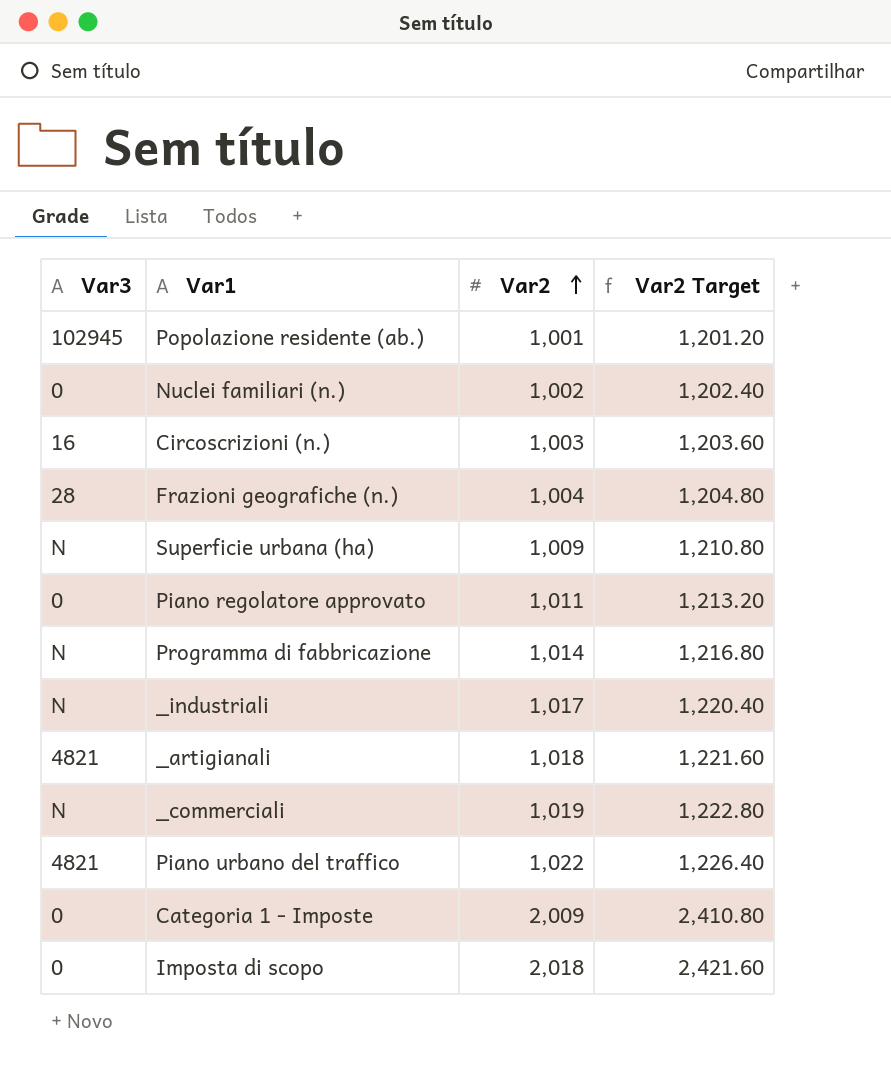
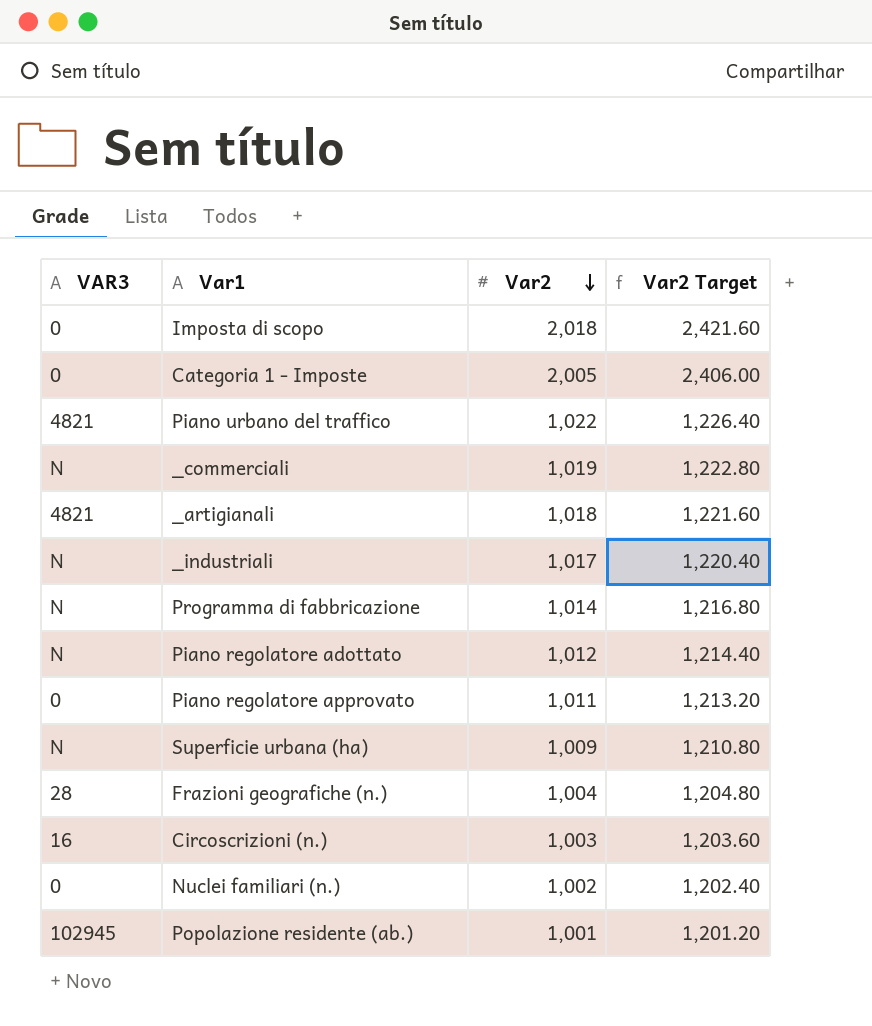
row order: Var2 ascending -> Var2 descending
column name: Var3 -> VAR3
Categoria 1 - Imposte | Var2: 2,009 -> 2,005
Categoria 1 - Imposte | Var2 Target: 2,410.80 -> 2,406.00
row Piano regolatore adottato: none -> N | 1,012 | 1,214.40

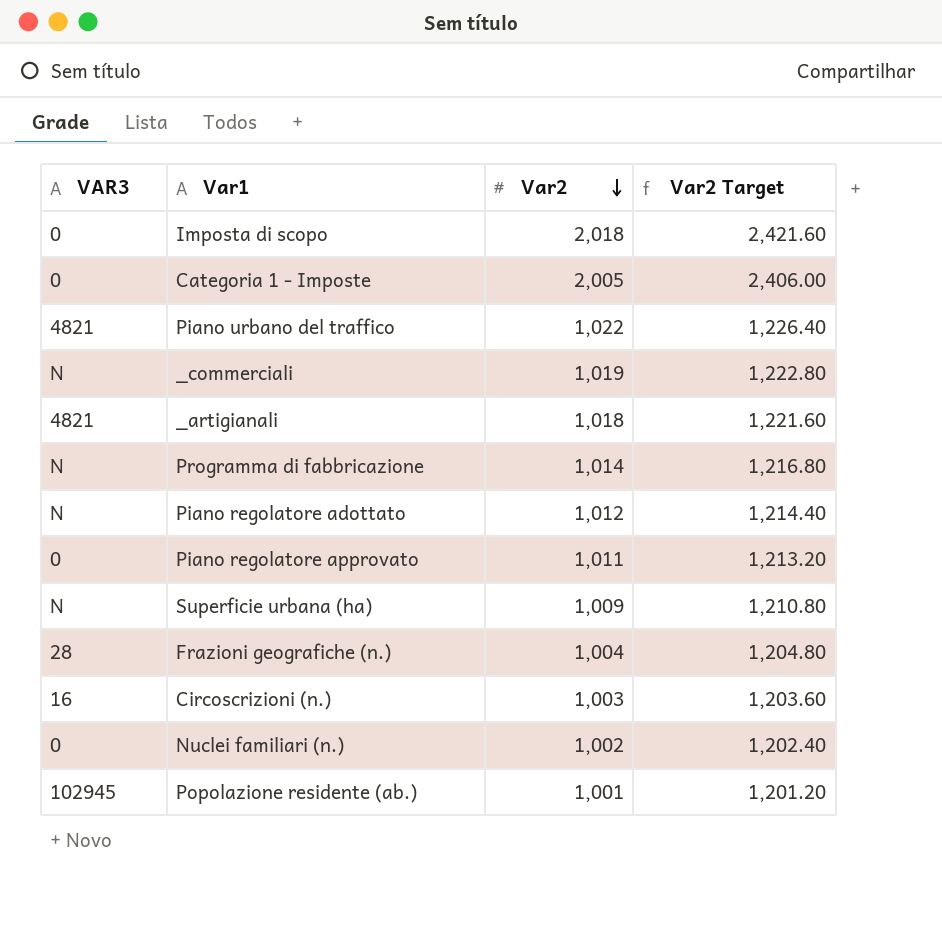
row _industriali: N | 1,017 | 1,220.40 -> none

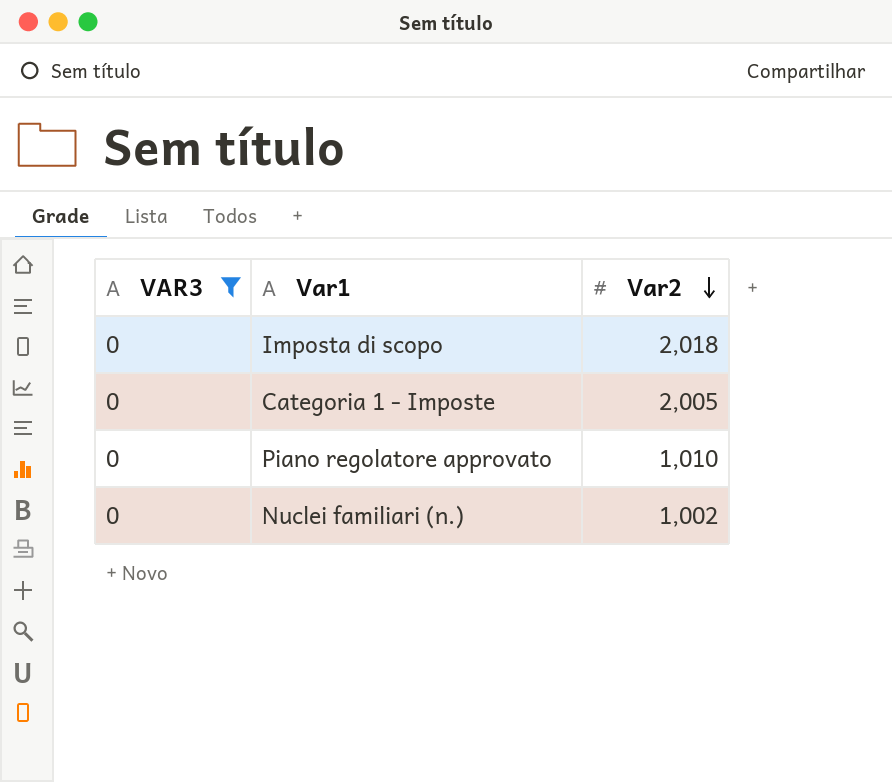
filter: none -> VAR3 = 0
column Var2 Target | formula: [Var2] * 1.2 -> none
Piano regolatore approvato | Var2: 1,011 -> 1,010

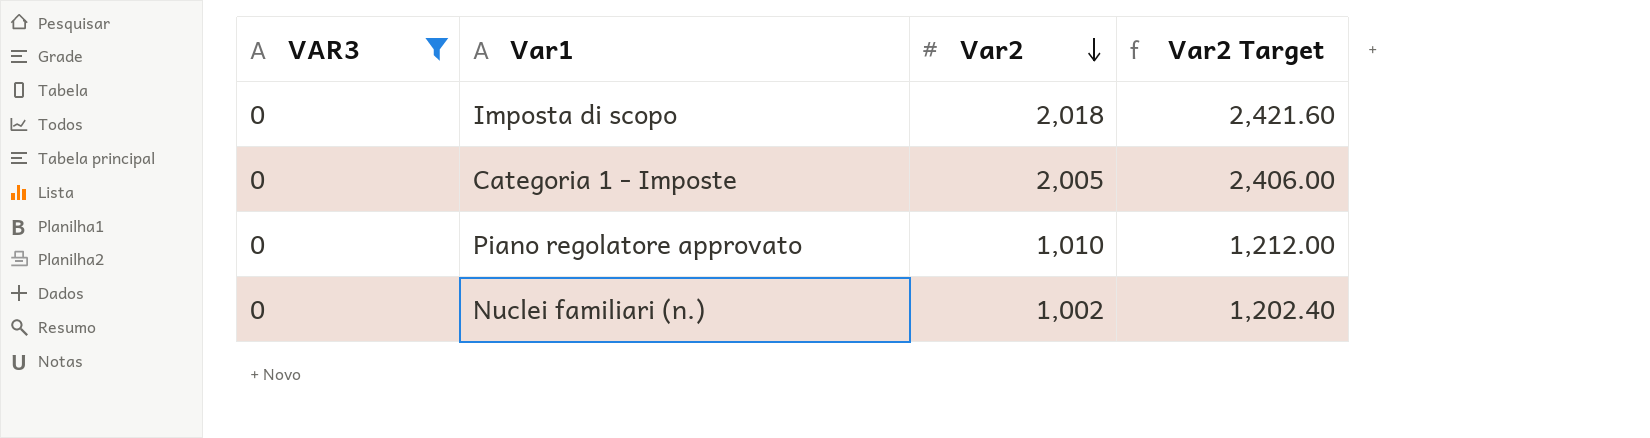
column Var2 Target | formula: none -> [Var2] * 1.2

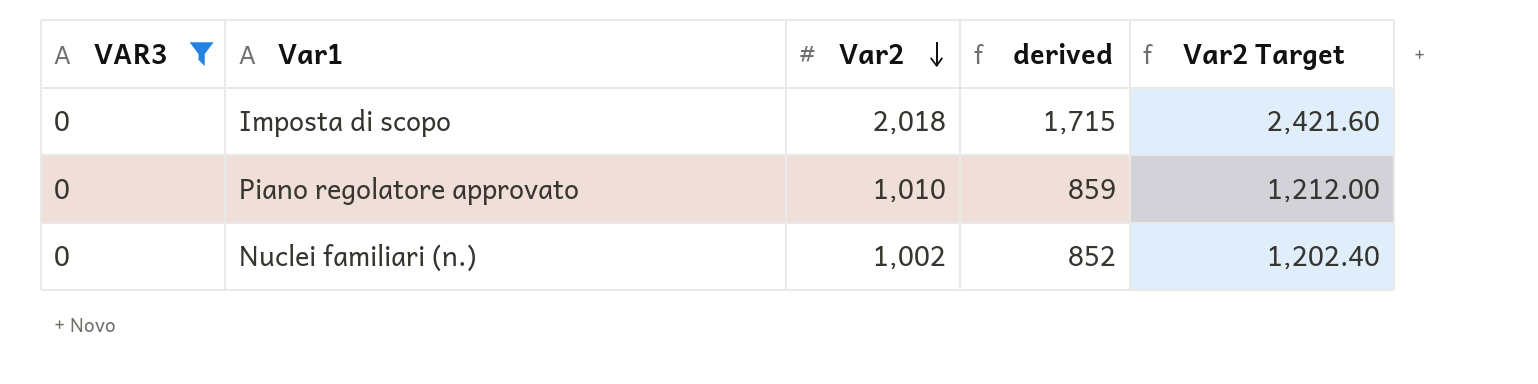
column derived | formula: none -> [Var2] * 0.85
row Categoria 1 - Imposte: 0 | 2,005 | 2,406.00 -> none

